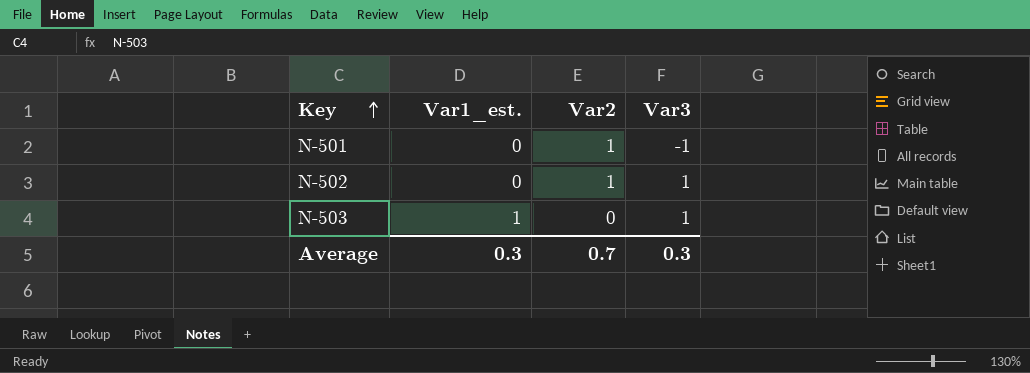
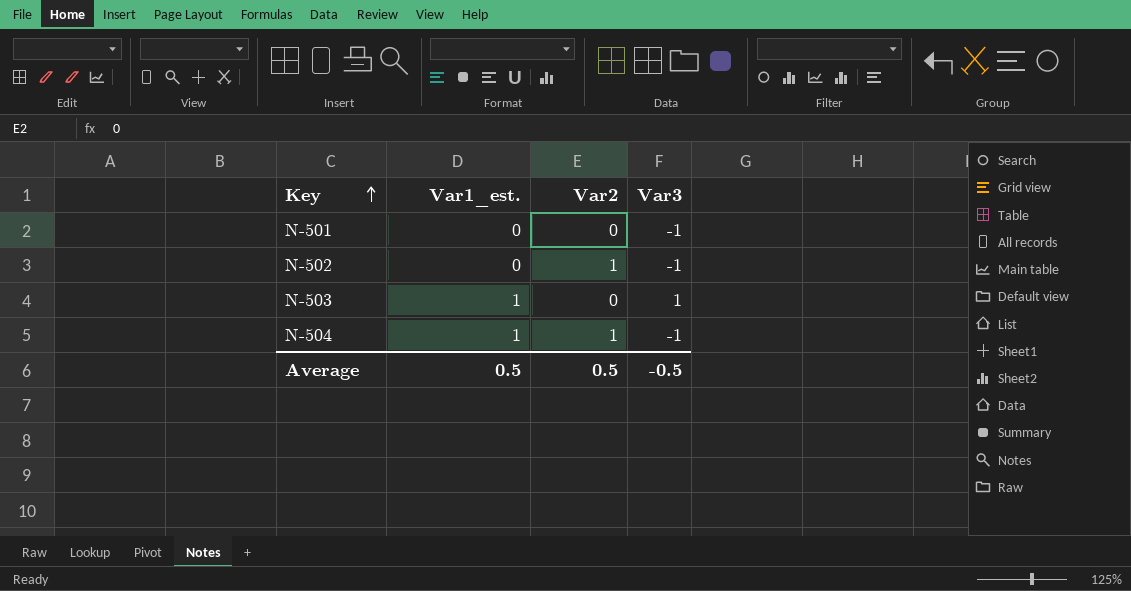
N-501 | Var2: 1 -> 0
N-502 | Var3: 1 -> -1
row N-504: none -> 1 | 1 | -1
Average | Var1_est.: 0.3 -> 0.5
Average | Var2: 0.7 -> 0.5
Average | Var3: 0.3 -> -0.5

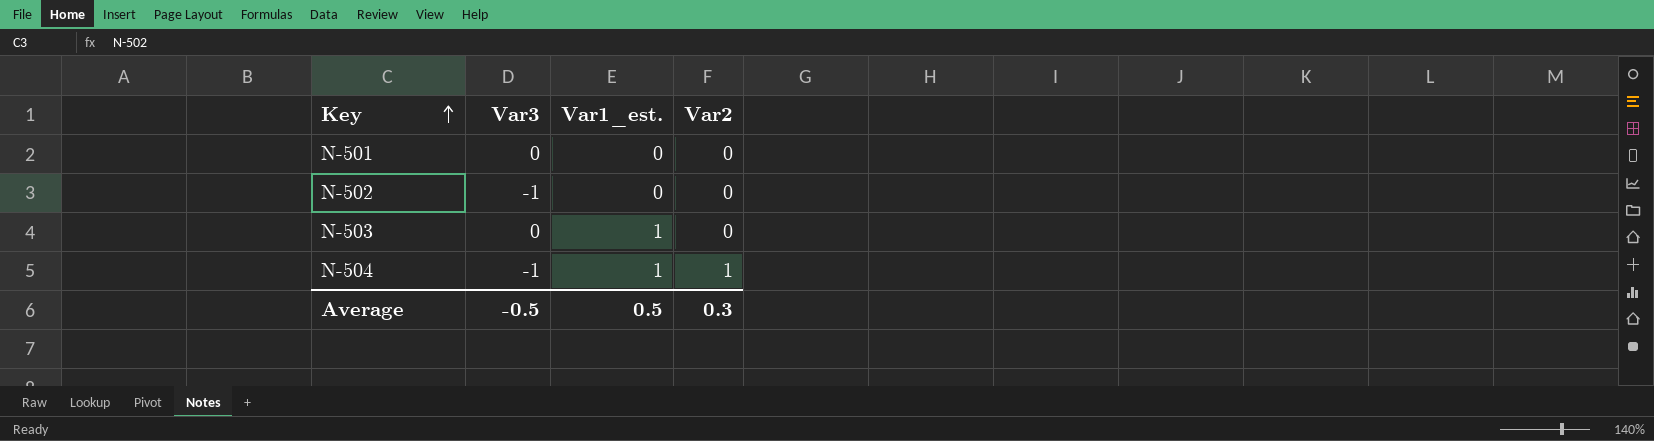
column Var3 | position: 4 -> 2
N-501 | Var3: -1 -> 0
N-502 | Var2: 1 -> 0
N-503 | Var3: 1 -> 0
Average | Var2: 0.5 -> 0.3

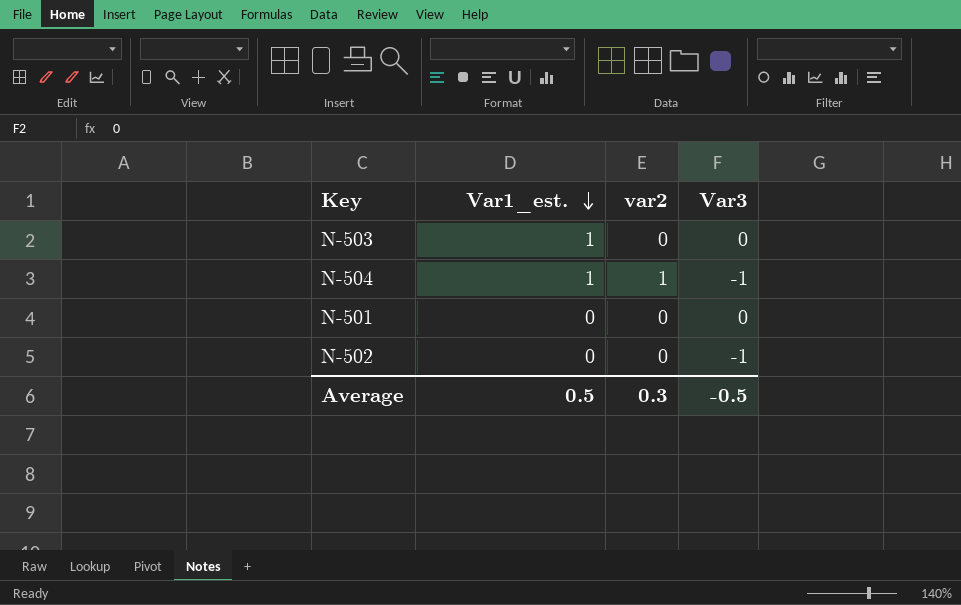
row order: Key ascending -> Var1_est. descending
column name: Var2 -> var2
column Var3 | position: 2 -> 4

